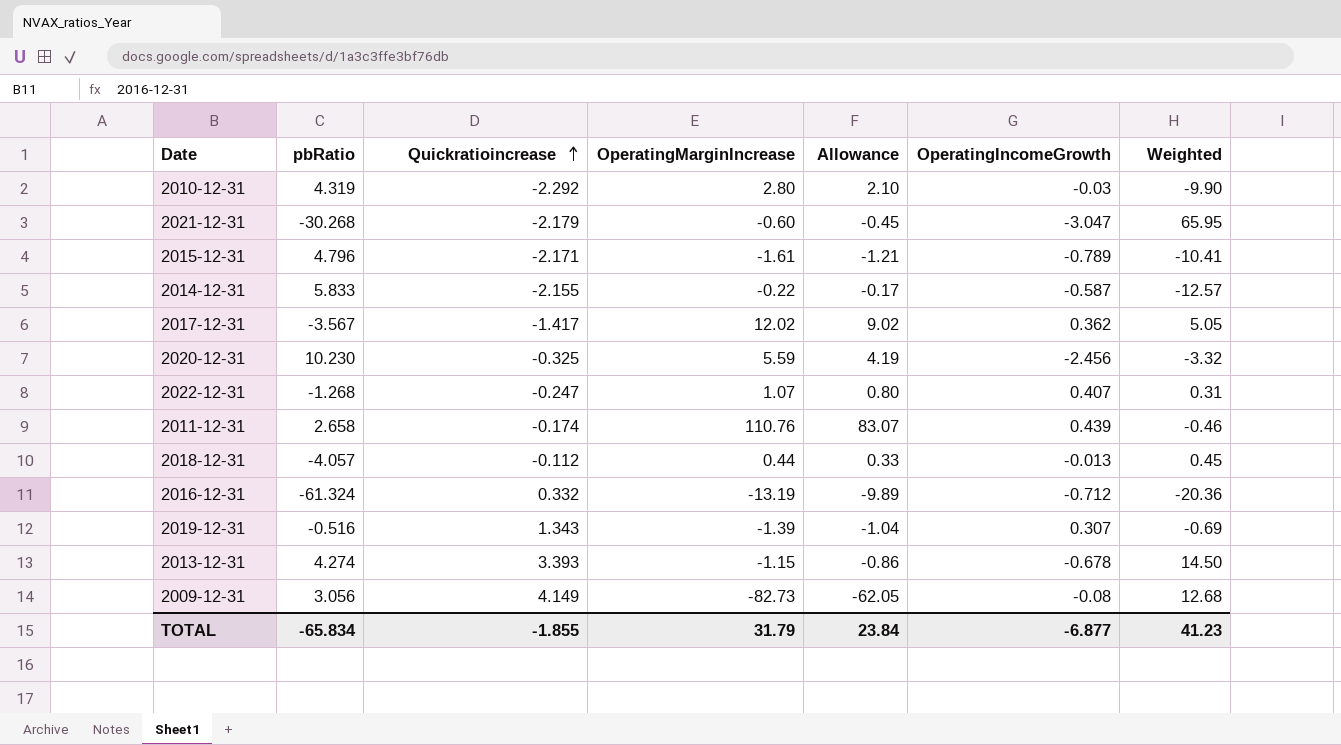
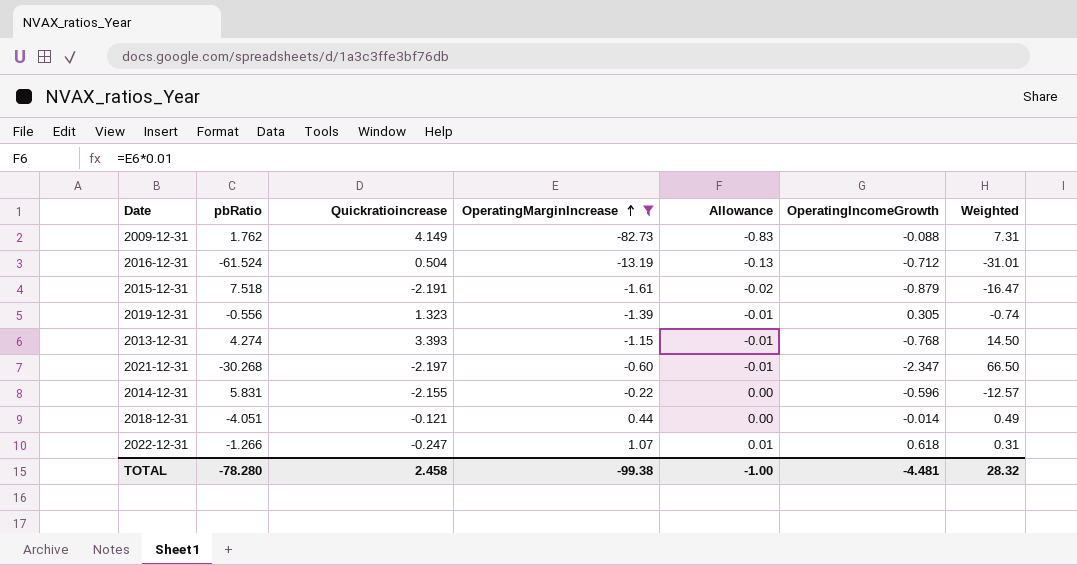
filter: none -> OperatingMarginIncrease <= 1.07
row order: Quickratioincrease ascending -> OperatingMarginIncrease ascending
column Allowance | formula: [OperatingMarginIncrease] * 0.75 -> [OperatingMarginIncrease] * 0.01
2009-12-31 | pbRatio: 3.056 -> 1.762
2009-12-31 | OperatingIncomeGrowth: -0.08 -> -0.088
2009-12-31 | Weighted: 12.68 -> 7.31
2016-12-31 | pbRatio: -61.324 -> -61.524
2016-12-31 | Quickratioincrease: 0.332 -> 0.504
2016-12-31 | Weighted: -20.36 -> -31.01
2015-12-31 | pbRatio: 4.796 -> 7.518
2015-12-31 | Quickratioincrease: -2.171 -> -2.191
2015-12-31 | OperatingIncomeGrowth: -0.789 -> -0.879
2015-12-31 | Weighted: -10.41 -> -16.47
2019-12-31 | pbRatio: -0.516 -> -0.556
2019-12-31 | Quickratioincrease: 1.343 -> 1.323
2019-12-31 | OperatingIncomeGrowth: 0.307 -> 0.305
2019-12-31 | Weighted: -0.69 -> -0.74
2013-12-31 | OperatingIncomeGrowth: -0.678 -> -0.768
2021-12-31 | Quickratioincrease: -2.179 -> -2.197
2021-12-31 | OperatingIncomeGrowth: -3.047 -> -2.347
2021-12-31 | Weighted: 65.95 -> 66.50
2014-12-31 | pbRatio: 5.833 -> 5.831
2014-12-31 | OperatingIncomeGrowth: -0.587 -> -0.596
2018-12-31 | pbRatio: -4.057 -> -4.051
2018-12-31 | Quickratioincrease: -0.112 -> -0.121
2018-12-31 | OperatingIncomeGrowth: -0.013 -> -0.014
2018-12-31 | Weighted: 0.45 -> 0.49
2022-12-31 | pbRatio: -1.268 -> -1.266
2022-12-31 | OperatingIncomeGrowth: 0.407 -> 0.618
TOTAL | pbRatio: -65.834 -> -78.280
TOTAL | Quickratioincrease: -1.855 -> 2.458
TOTAL | OperatingMarginIncrease: 31.79 -> -99.38
TOTAL | Allowance: 23.84 -> -1.00
TOTAL | OperatingIncomeGrowth: -6.877 -> -4.481
TOTAL | Weighted: 41.23 -> 28.32

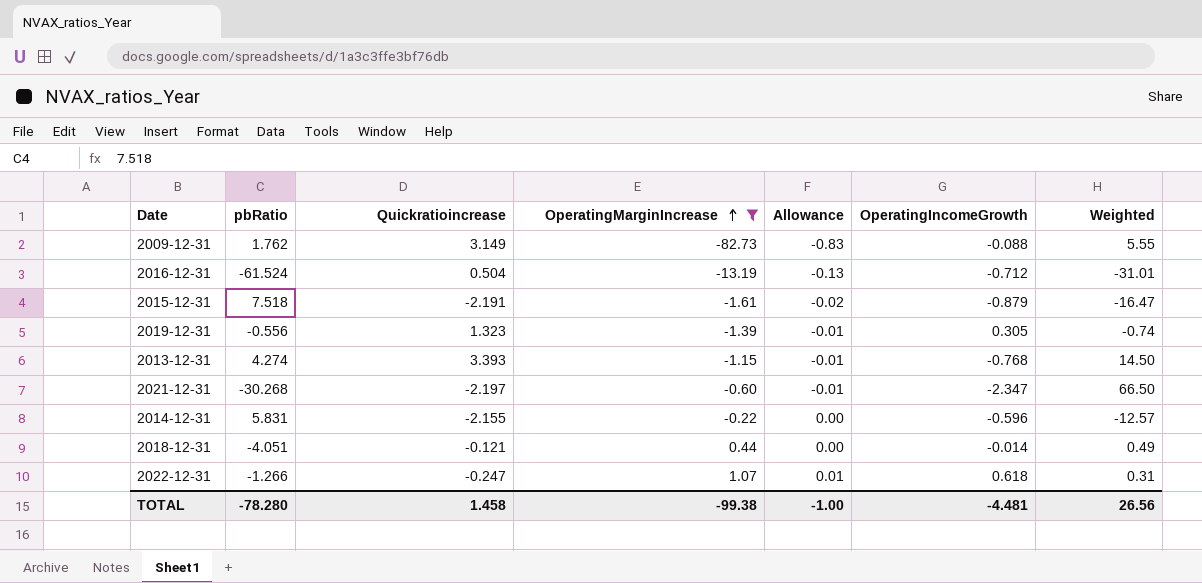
2009-12-31 | Quickratioincrease: 4.149 -> 3.149
2009-12-31 | Weighted: 7.31 -> 5.55
TOTAL | Quickratioincrease: 2.458 -> 1.458
TOTAL | Weighted: 28.32 -> 26.56

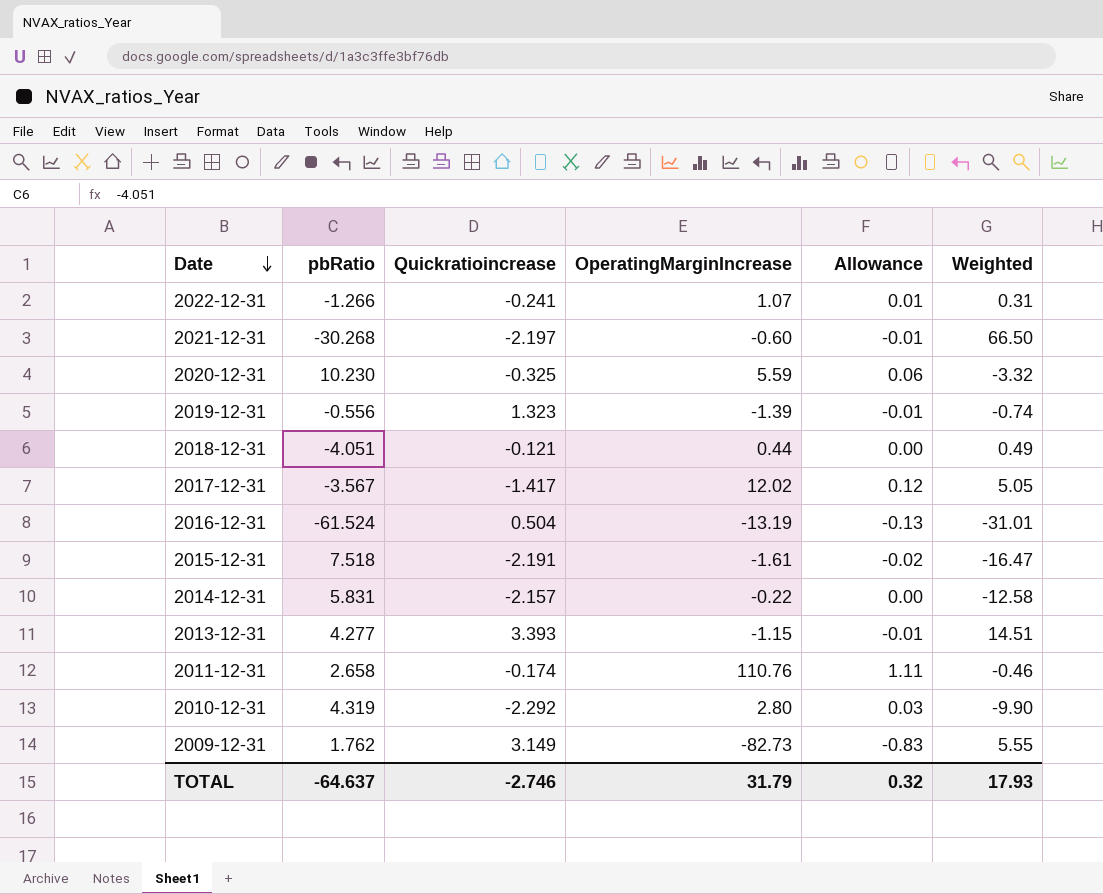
filter: OperatingMarginIncrease <= 1.07 -> none
row order: OperatingMarginIncrease ascending -> Date descending
column OperatingIncomeGrowth | position: 6 -> none
2022-12-31 | Quickratioincrease: -0.247 -> -0.241
2014-12-31 | Quickratioincrease: -2.155 -> -2.157
2014-12-31 | Weighted: -12.57 -> -12.58
2013-12-31 | pbRatio: 4.274 -> 4.277
2013-12-31 | Weighted: 14.50 -> 14.51
TOTAL | pbRatio: -78.280 -> -64.637
TOTAL | Quickratioincrease: 1.458 -> -2.746
TOTAL | OperatingMarginIncrease: -99.38 -> 31.79
TOTAL | Allowance: -1.00 -> 0.32
TOTAL | Weighted: 26.56 -> 17.93

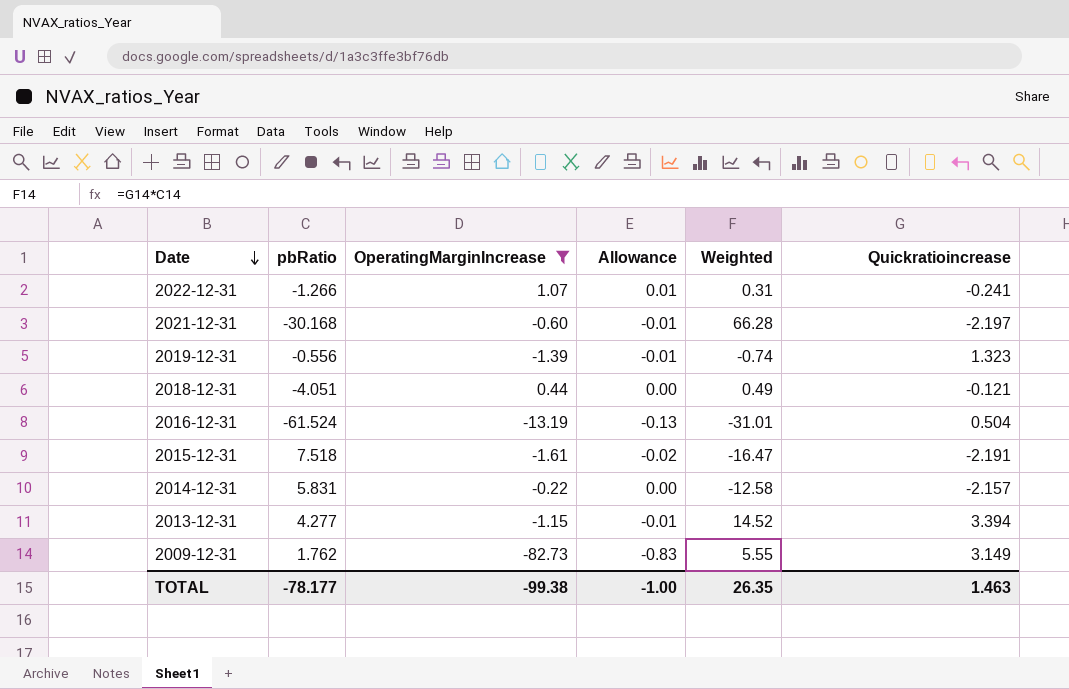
filter: none -> OperatingMarginIncrease <= 1.07
column Quickratioincrease | position: 3 -> 6
2021-12-31 | pbRatio: -30.268 -> -30.168
2021-12-31 | Weighted: 66.50 -> 66.28
2013-12-31 | Weighted: 14.51 -> 14.52
2013-12-31 | Quickratioincrease: 3.393 -> 3.394
TOTAL | pbRatio: -64.637 -> -78.177
TOTAL | OperatingMarginIncrease: 31.79 -> -99.38
TOTAL | Allowance: 0.32 -> -1.00
TOTAL | Weighted: 17.93 -> 26.35
TOTAL | Quickratioincrease: -2.746 -> 1.463

